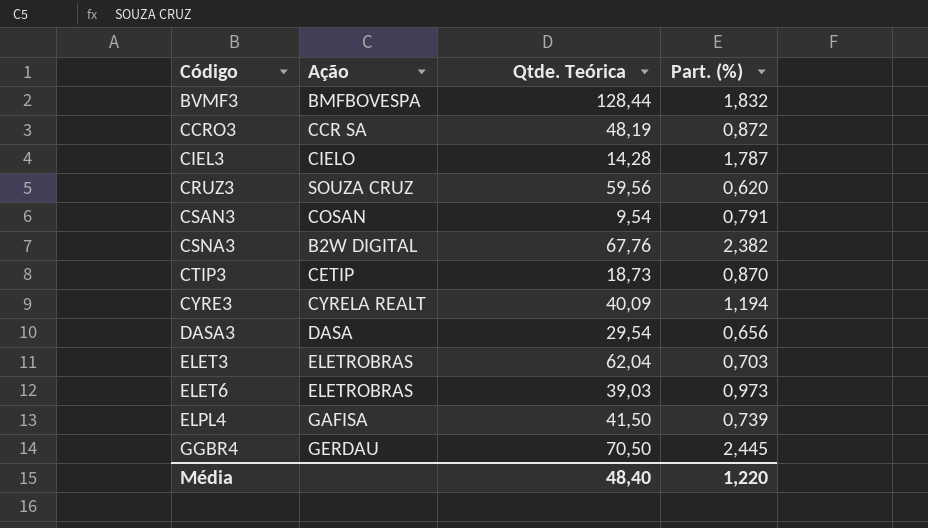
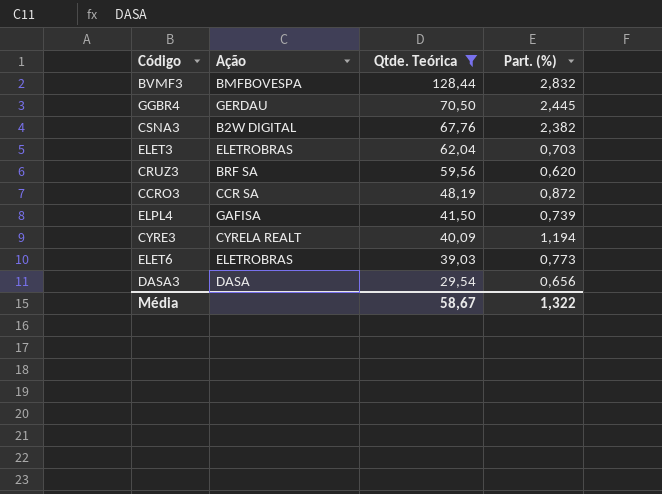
filter: none -> Qtde. Teórica >= 29,54
row order: Código ascending -> Qtde. Teórica descending
BVMF3 | Part. (%): 1,832 -> 2,832
CRUZ3 | Ação: SOUZA CRUZ -> BRF SA
ELET6 | Part. (%): 0,973 -> 0,773
Média | Qtde. Teórica: 48,40 -> 58,67
Média | Part. (%): 1,220 -> 1,322

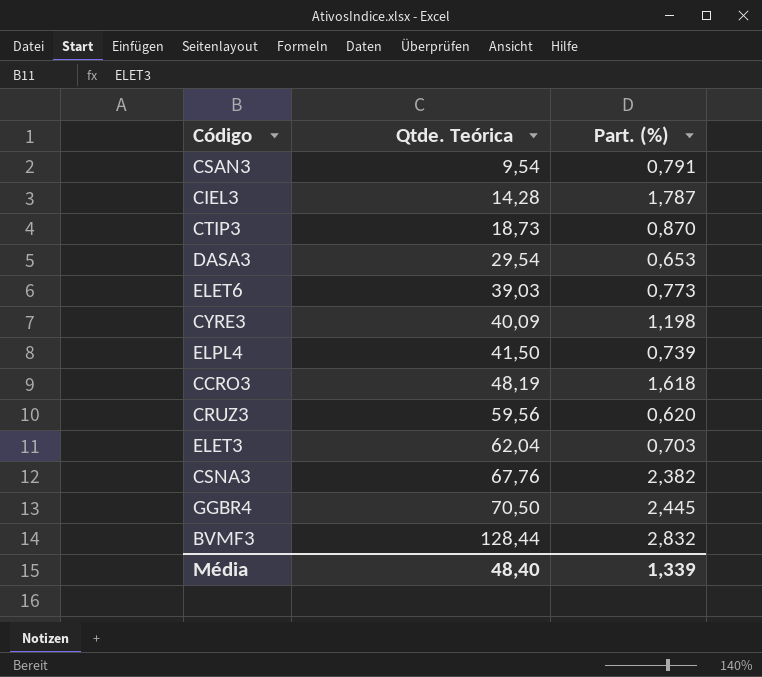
filter: Qtde. Teórica >= 29,54 -> none
row order: Qtde. Teórica descending -> Qtde. Teórica ascending
column Ação | position: 2 -> none
DASA3 | Part. (%): 0,656 -> 0,653
CYRE3 | Part. (%): 1,194 -> 1,198
CCRO3 | Part. (%): 0,872 -> 1,618
Média | Qtde. Teórica: 58,67 -> 48,40
Média | Part. (%): 1,322 -> 1,339

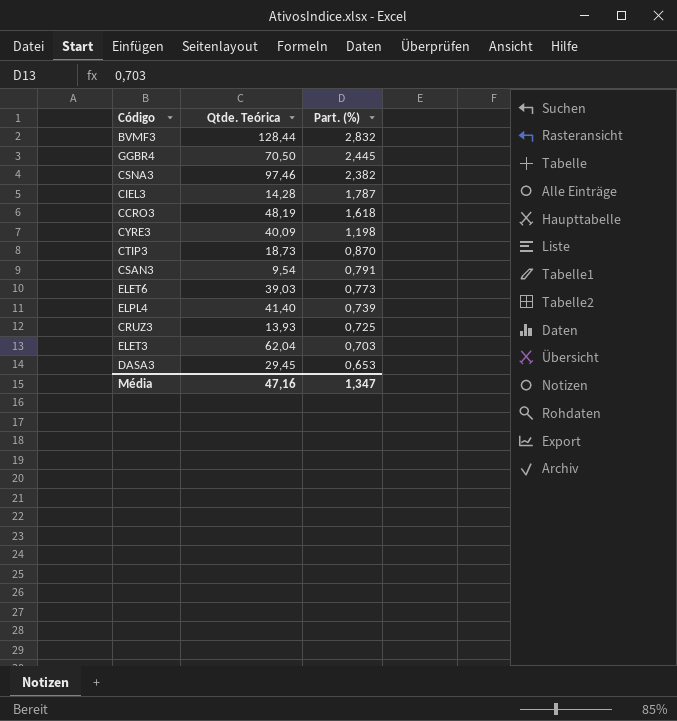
row order: Qtde. Teórica ascending -> Part. (%) descending
CSNA3 | Qtde. Teórica: 67,76 -> 97,46
ELPL4 | Qtde. Teórica: 41,50 -> 41,40
CRUZ3 | Qtde. Teórica: 59,56 -> 13,93
CRUZ3 | Part. (%): 0,620 -> 0,725
DASA3 | Qtde. Teórica: 29,54 -> 29,45
Média | Qtde. Teórica: 48,40 -> 47,16
Média | Part. (%): 1,339 -> 1,347

